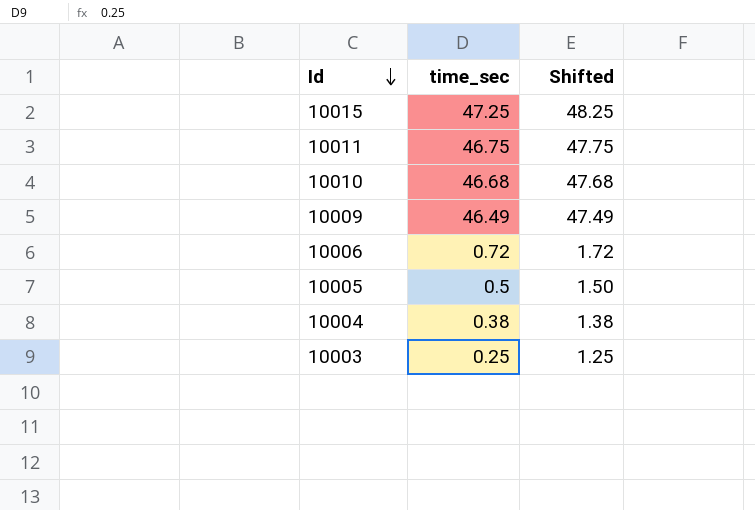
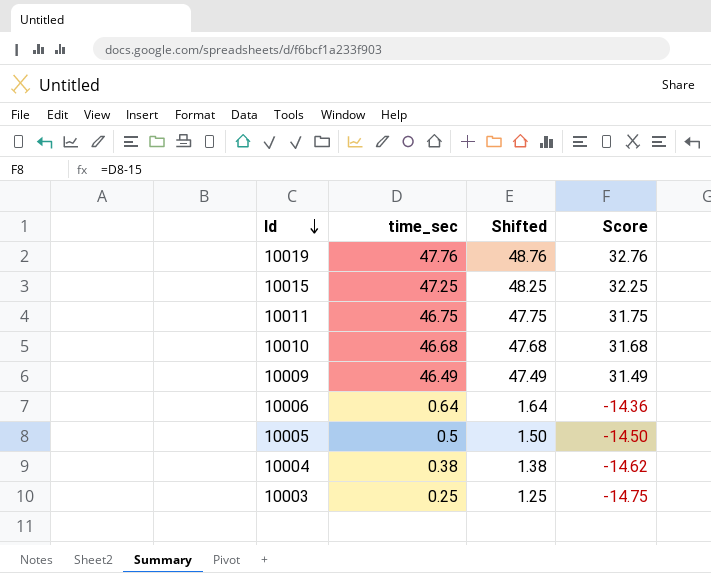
column Score | formula: none -> [time_sec] - 15
row 10019: none -> 47.76 | 48.76 | 32.76
10006 | time_sec: 0.72 -> 0.64
10006 | Shifted: 1.72 -> 1.64

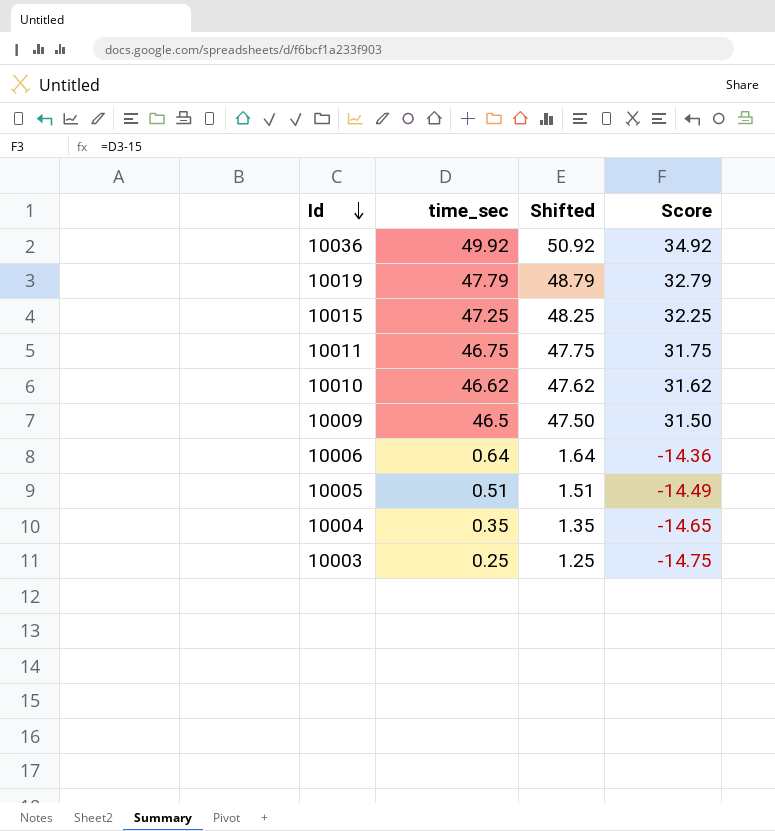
row 10036: none -> 49.92 | 50.92 | 34.92
10019 | time_sec: 47.76 -> 47.79
10019 | Shifted: 48.76 -> 48.79
10019 | Score: 32.76 -> 32.79
10010 | time_sec: 46.68 -> 46.62
10010 | Shifted: 47.68 -> 47.62
10010 | Score: 31.68 -> 31.62
10009 | time_sec: 46.49 -> 46.5
10009 | Shifted: 47.49 -> 47.50
10009 | Score: 31.49 -> 31.50
10005 | time_sec: 0.5 -> 0.51
10005 | Shifted: 1.50 -> 1.51
10005 | Score: -14.50 -> -14.49
10004 | time_sec: 0.38 -> 0.35
10004 | Shifted: 1.38 -> 1.35
10004 | Score: -14.62 -> -14.65

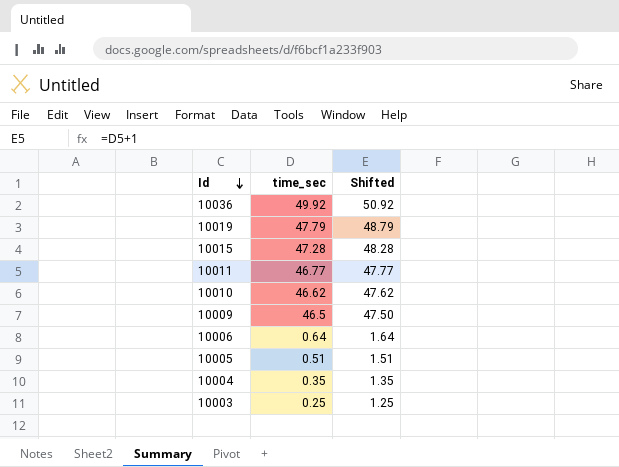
column Score | formula: [time_sec] - 15 -> none
10015 | time_sec: 47.25 -> 47.28
10015 | Shifted: 48.25 -> 48.28
10011 | time_sec: 46.75 -> 46.77
10011 | Shifted: 47.75 -> 47.77

